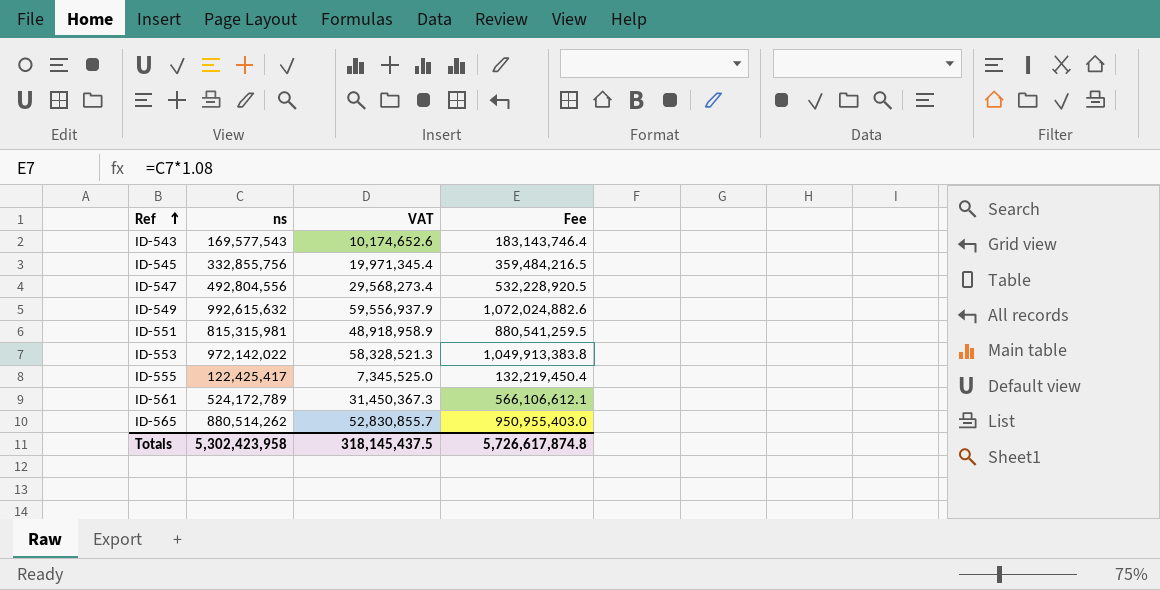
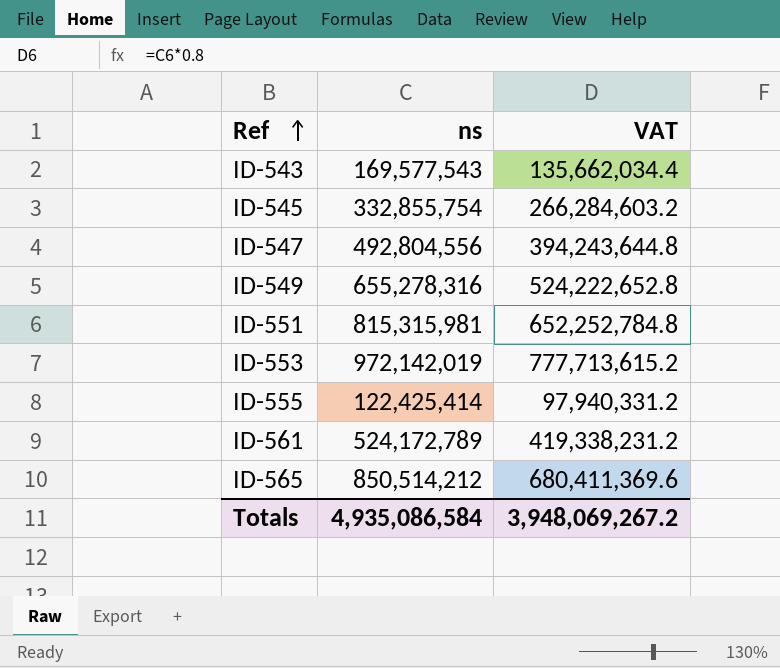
column Fee | formula: [ns] * 1.08 -> none
column VAT | formula: [ns] * 0.06 -> [ns] * 0.8
ID-545 | ns: 332,855,756 -> 332,855,754
ID-549 | ns: 992,615,632 -> 655,278,316
ID-553 | ns: 972,142,022 -> 972,142,019
ID-555 | ns: 122,425,417 -> 122,425,414
ID-565 | ns: 880,514,262 -> 850,514,212
Totals | ns: 5,302,423,958 -> 4,935,086,584
Totals | VAT: 318,145,437.5 -> 3,948,069,267.2

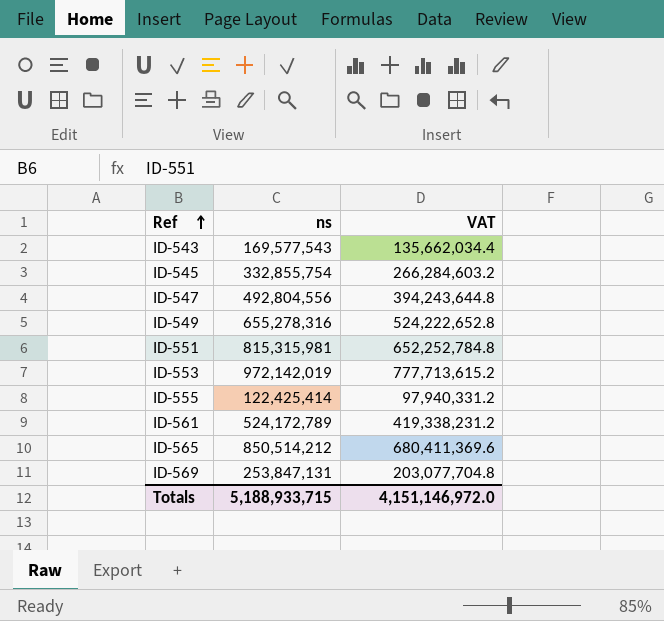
row ID-569: none -> 253,847,131 | 203,077,704.8
Totals | ns: 4,935,086,584 -> 5,188,933,715
Totals | VAT: 3,948,069,267.2 -> 4,151,146,972.0

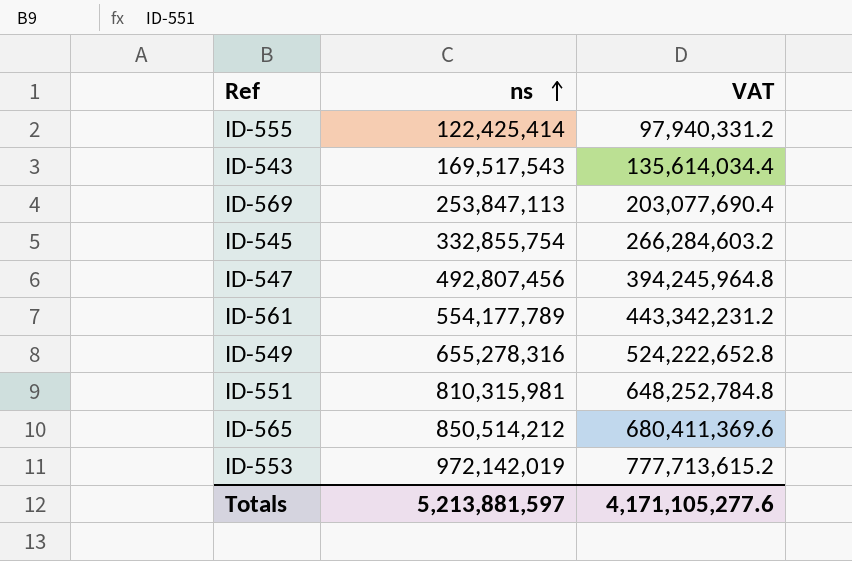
row order: Ref ascending -> ns ascending
ID-543 | ns: 169,577,543 -> 169,517,543
ID-543 | VAT: 135,662,034.4 -> 135,614,034.4
ID-569 | ns: 253,847,131 -> 253,847,113
ID-569 | VAT: 203,077,704.8 -> 203,077,690.4
ID-547 | ns: 492,804,556 -> 492,807,456
ID-547 | VAT: 394,243,644.8 -> 394,245,964.8
ID-561 | ns: 524,172,789 -> 554,177,789
ID-561 | VAT: 419,338,231.2 -> 443,342,231.2
ID-551 | ns: 815,315,981 -> 810,315,981
ID-551 | VAT: 652,252,784.8 -> 648,252,784.8
Totals | ns: 5,188,933,715 -> 5,213,881,597
Totals | VAT: 4,151,146,972.0 -> 4,171,105,277.6

